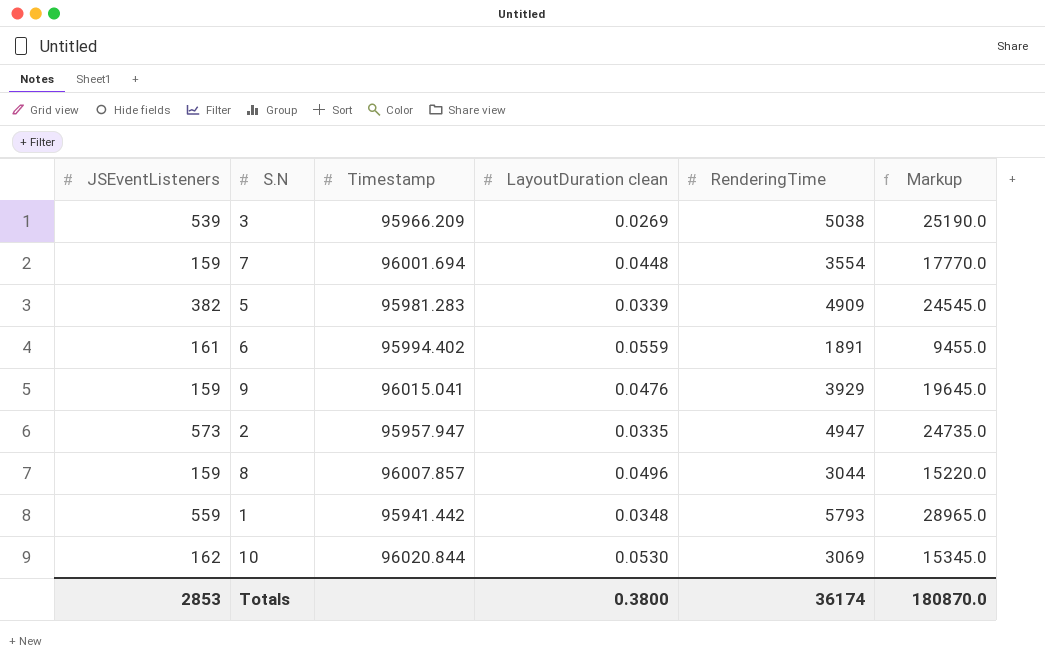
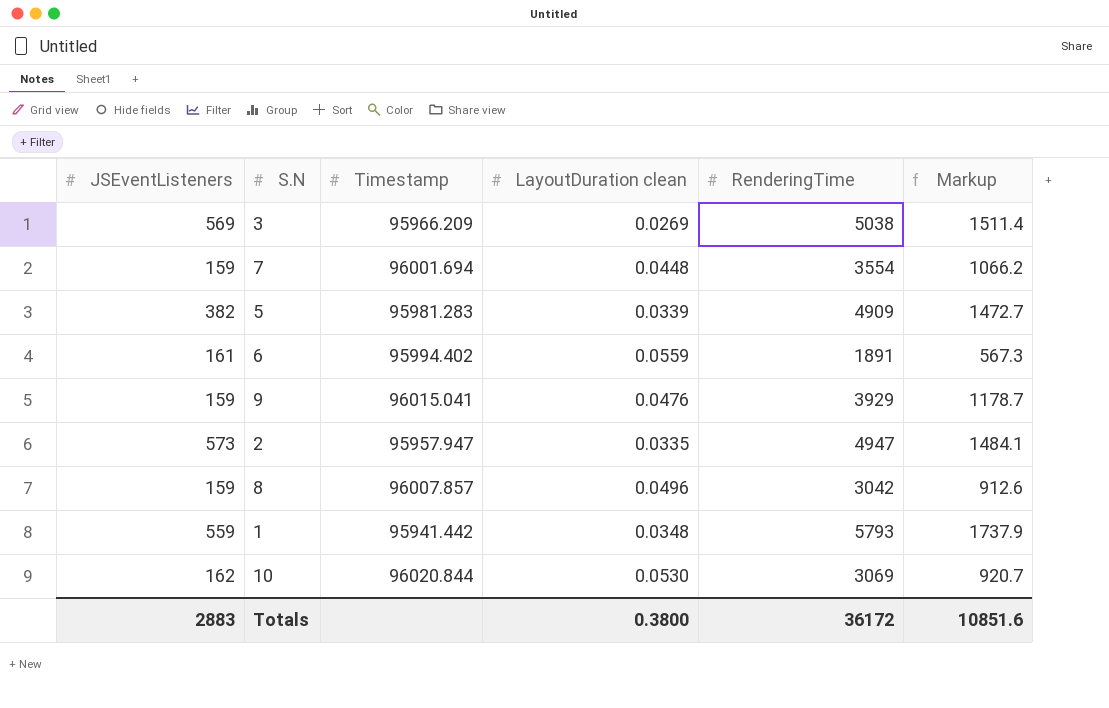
column Markup | formula: [RenderingTime] * 5 -> [RenderingTime] * 0.3
3 | JSEventListeners: 539 -> 569
8 | RenderingTime: 3044 -> 3042
Totals | JSEventListeners: 2853 -> 2883
Totals | RenderingTime: 36174 -> 36172
Totals | Markup: 180870.0 -> 10851.6

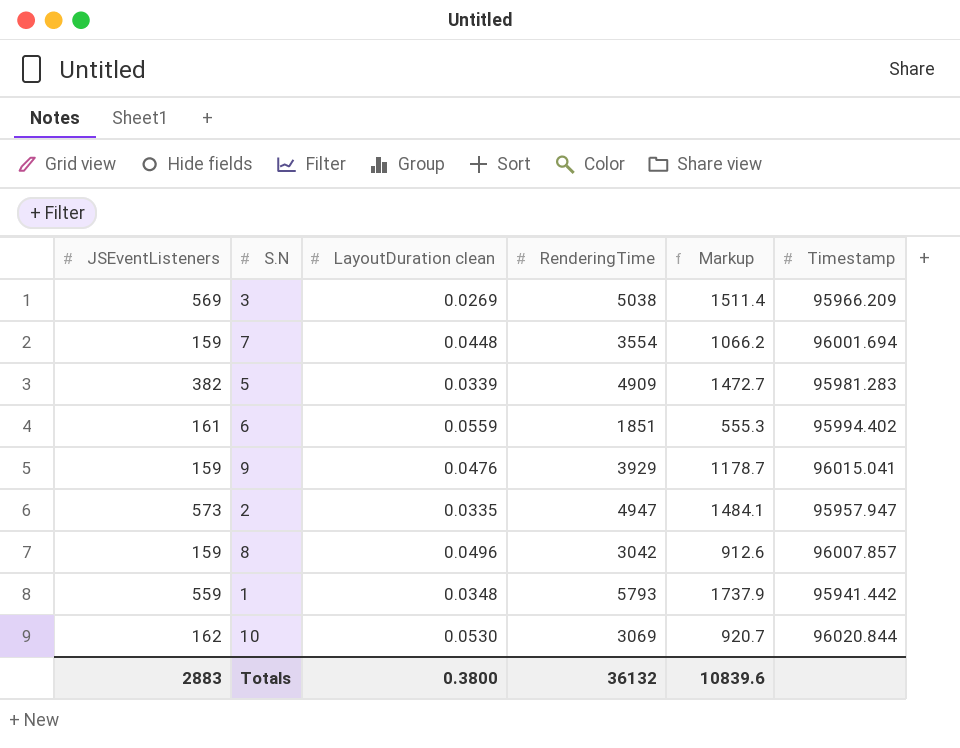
column Timestamp | position: 3 -> 6
6 | RenderingTime: 1891 -> 1851
6 | Markup: 567.3 -> 555.3
Totals | RenderingTime: 36172 -> 36132
Totals | Markup: 10851.6 -> 10839.6

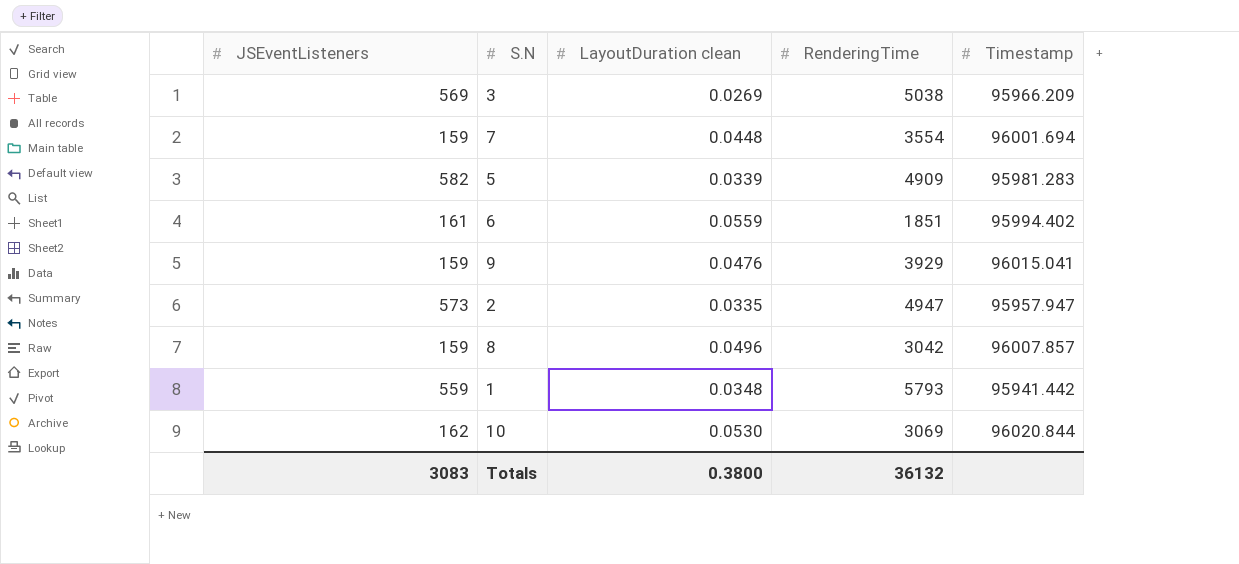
column Markup | formula: [RenderingTime] * 0.3 -> none
5 | JSEventListeners: 382 -> 582
Totals | JSEventListeners: 2883 -> 3083

